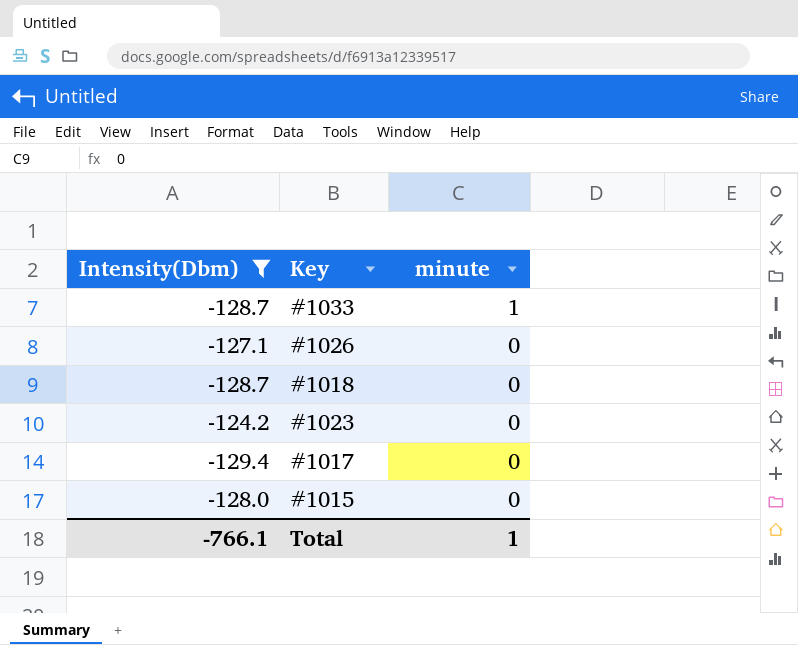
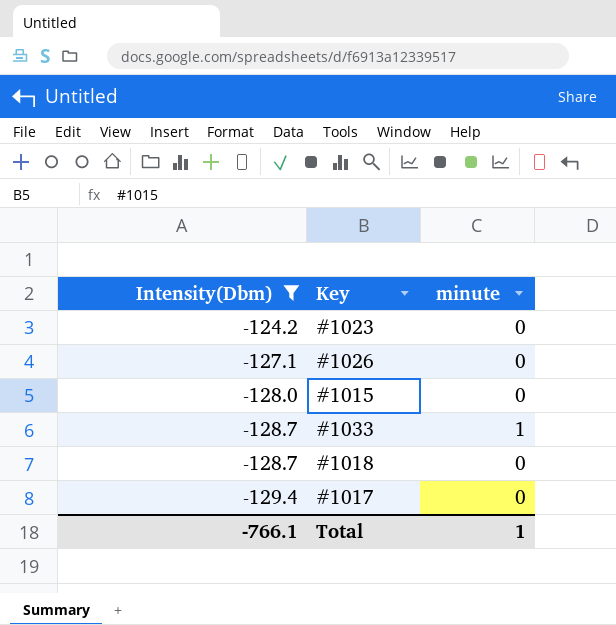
row order: minute descending -> Intensity(Dbm) descending

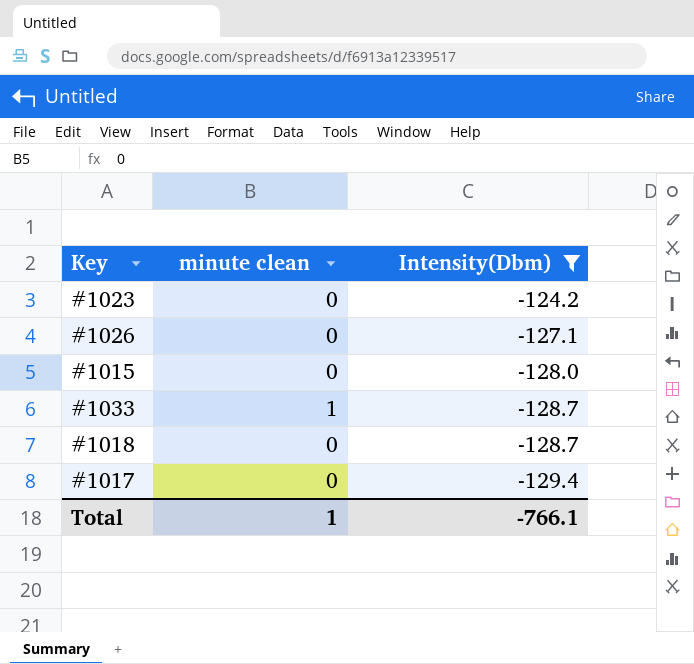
column name: minute -> minute clean
column Intensity(Dbm) | position: 1 -> 3

